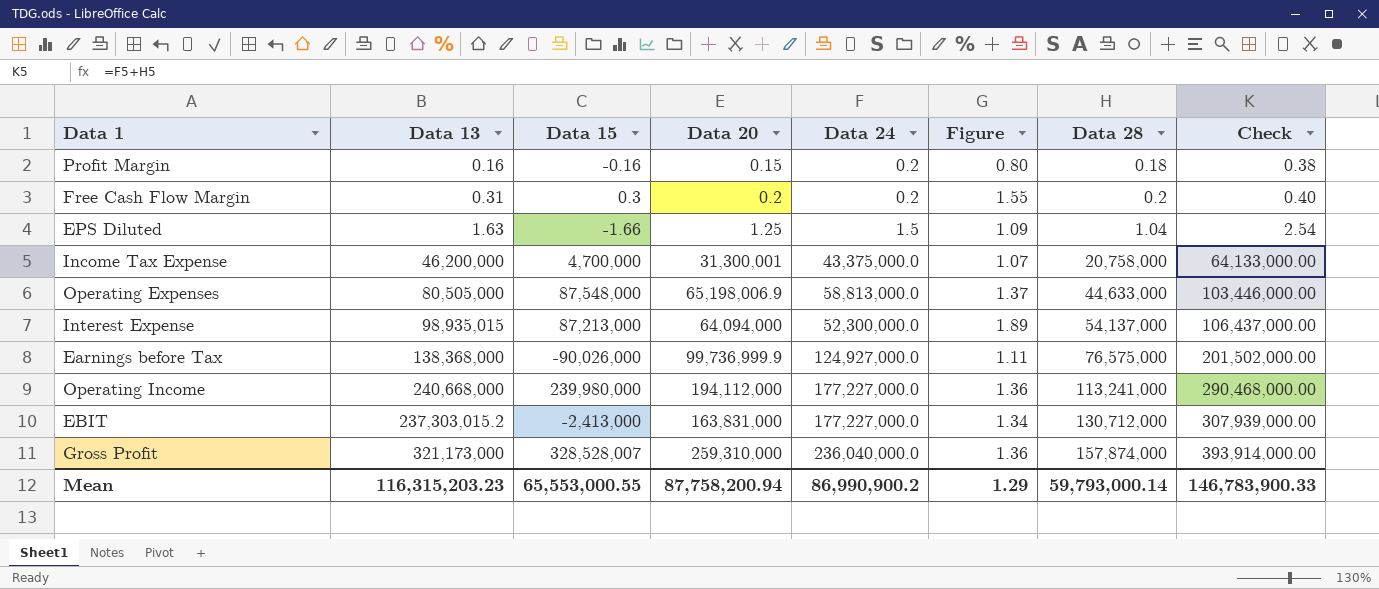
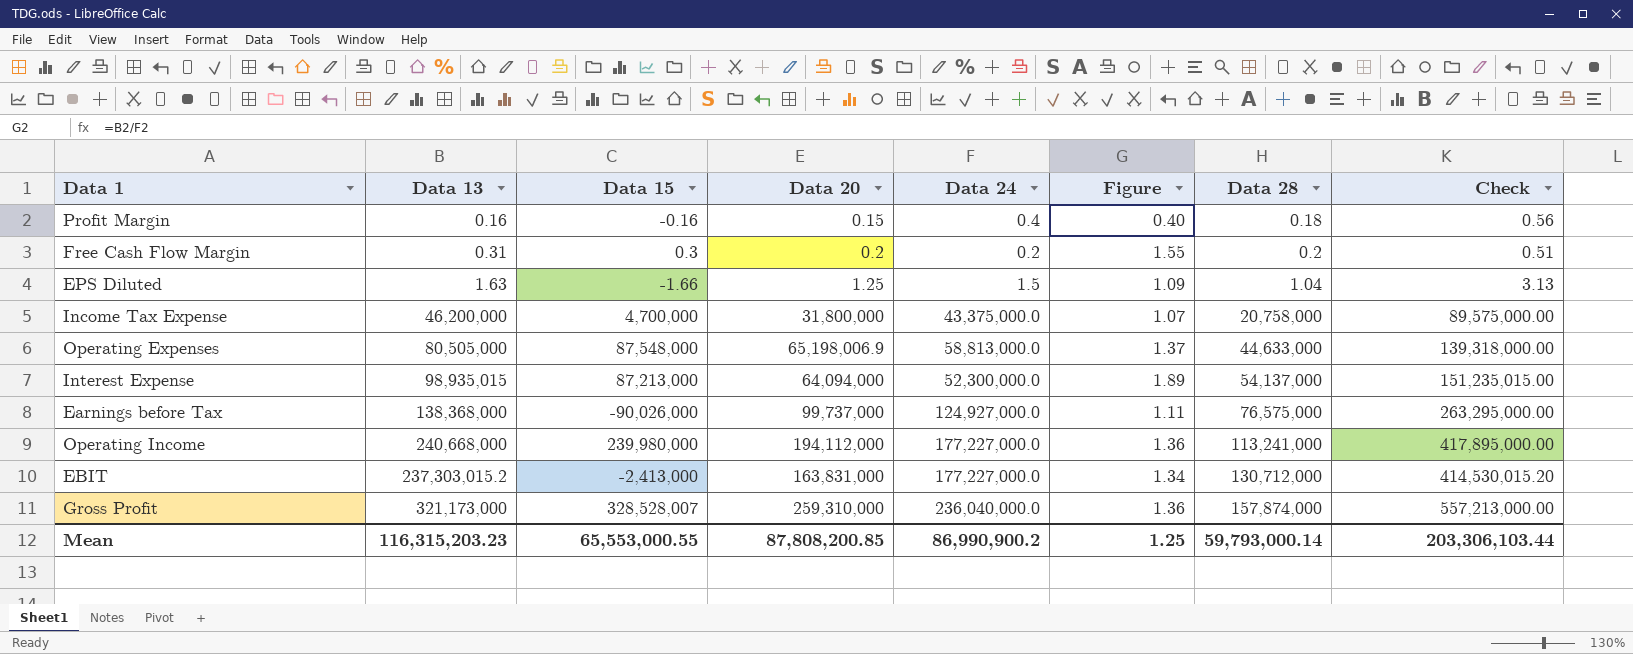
column Check | formula: [Data 24] + [Data 28] -> [Data 13] + [Data 24]
Profit Margin | Data 24: 0.2 -> 0.4
Profit Margin | Figure: 0.80 -> 0.40
Income Tax Expense | Data 20: 31,300,001 -> 31,800,000
Earnings before Tax | Data 20: 99,736,999.9 -> 99,737,000
Mean | Data 20: 87,758,200.94 -> 87,808,200.85
Mean | Figure: 1.29 -> 1.25
Mean | Check: 146,783,900.33 -> 203,306,103.44

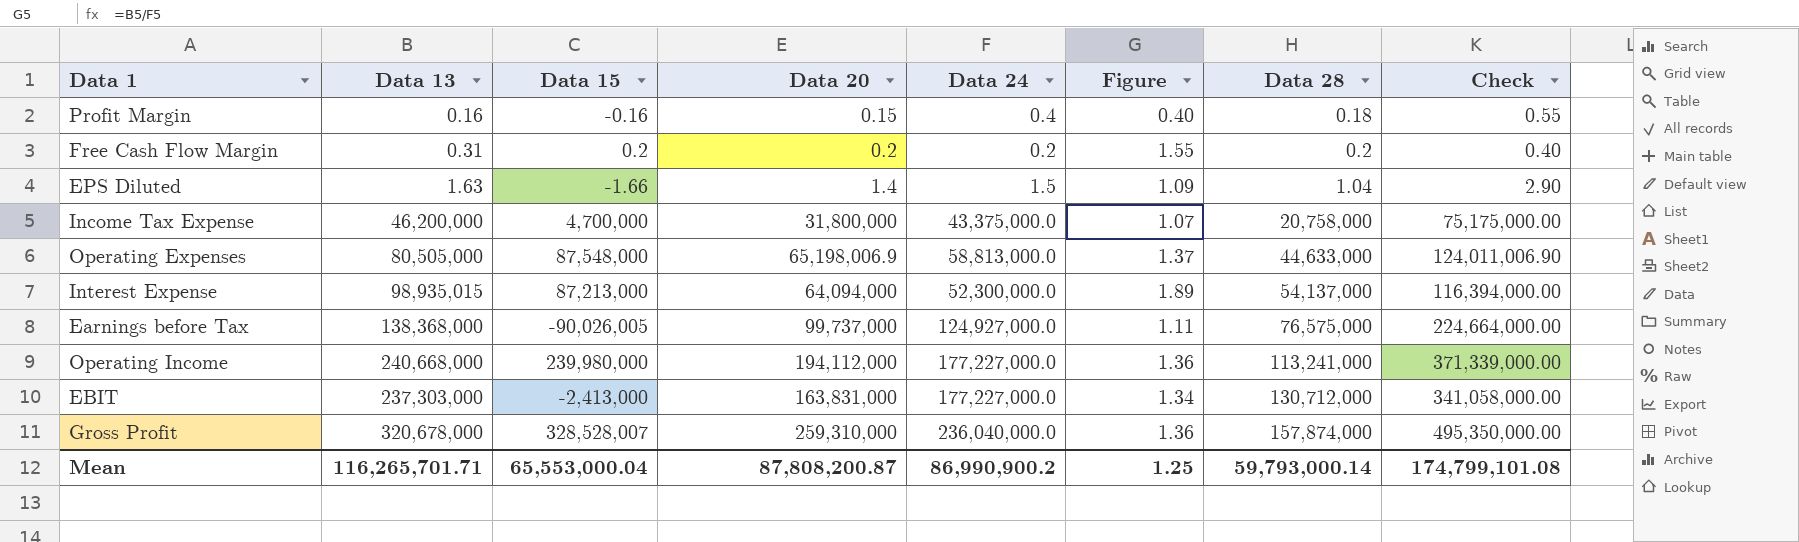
column Check | formula: [Data 13] + [Data 24] -> [Data 20] + [Data 24]
Free Cash Flow Margin | Data 15: 0.3 -> 0.2
EPS Diluted | Data 20: 1.25 -> 1.4
Earnings before Tax | Data 15: -90,026,000 -> -90,026,005
EBIT | Data 13: 237,303,015.2 -> 237,303,000
Gross Profit | Data 13: 321,173,000 -> 320,678,000
Mean | Data 13: 116,315,203.23 -> 116,265,701.71
Mean | Data 15: 65,553,000.55 -> 65,553,000.04
Mean | Data 20: 87,808,200.85 -> 87,808,200.87
Mean | Check: 203,306,103.44 -> 174,799,101.08

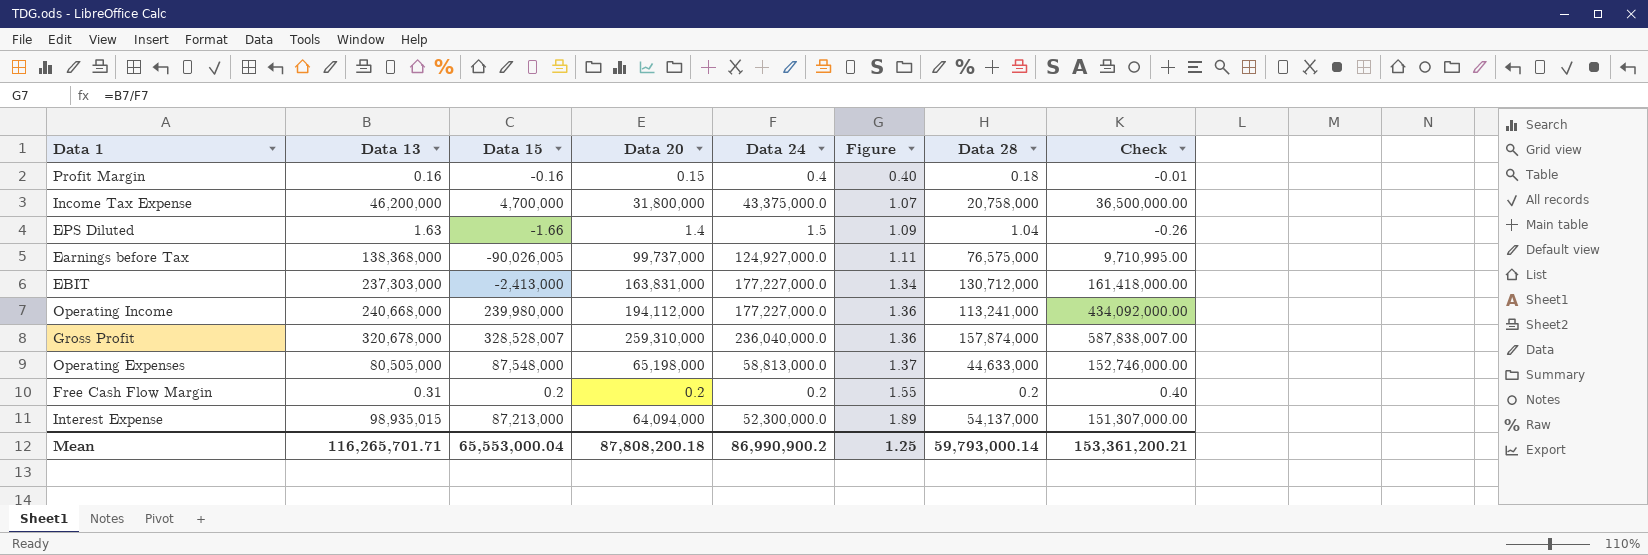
row order: Data 28 ascending -> Figure ascending
column Check | formula: [Data 20] + [Data 24] -> [Data 15] + [Data 20]
Operating Expenses | Data 20: 65,198,006.9 -> 65,198,000
Mean | Data 20: 87,808,200.87 -> 87,808,200.18
Mean | Check: 174,799,101.08 -> 153,361,200.21

